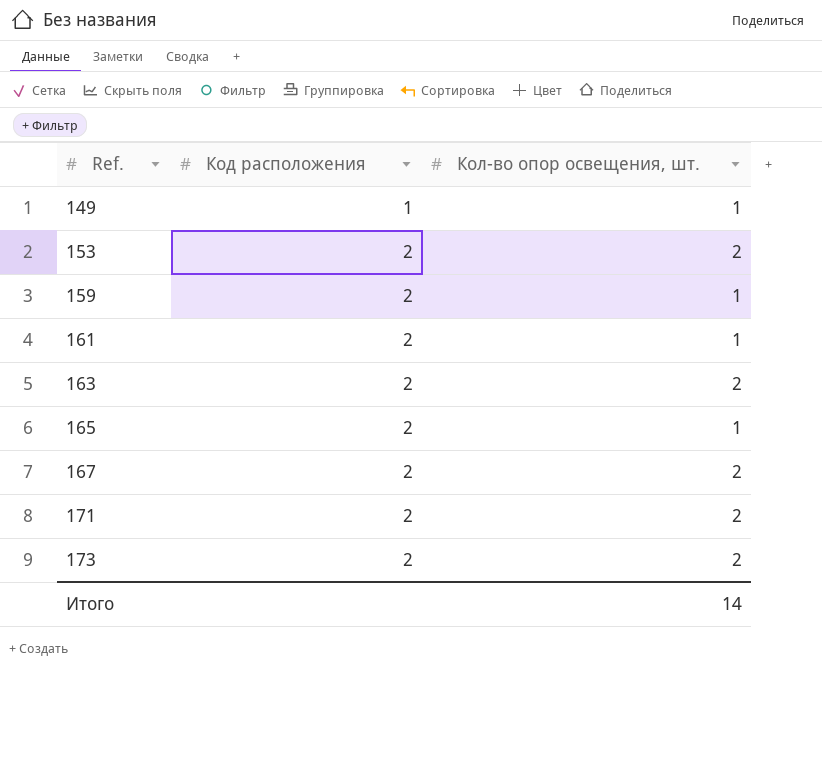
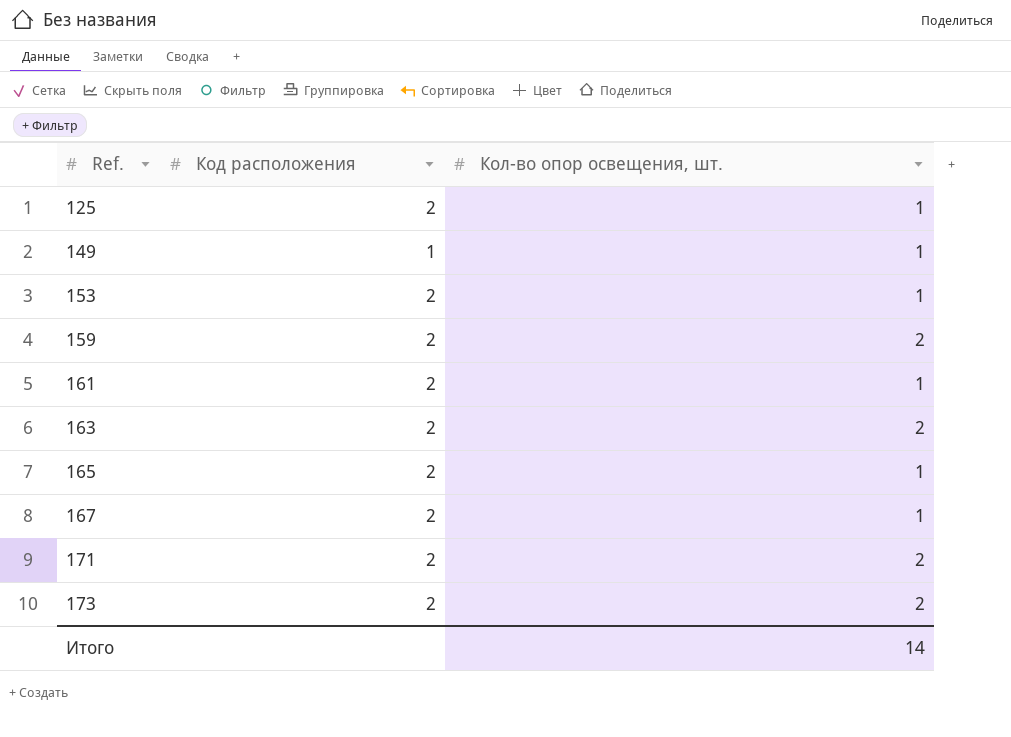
row 125: none -> 2 | 1
153 | Кол-во опор освещения, шт.: 2 -> 1
159 | Кол-во опор освещения, шт.: 1 -> 2
167 | Кол-во опор освещения, шт.: 2 -> 1

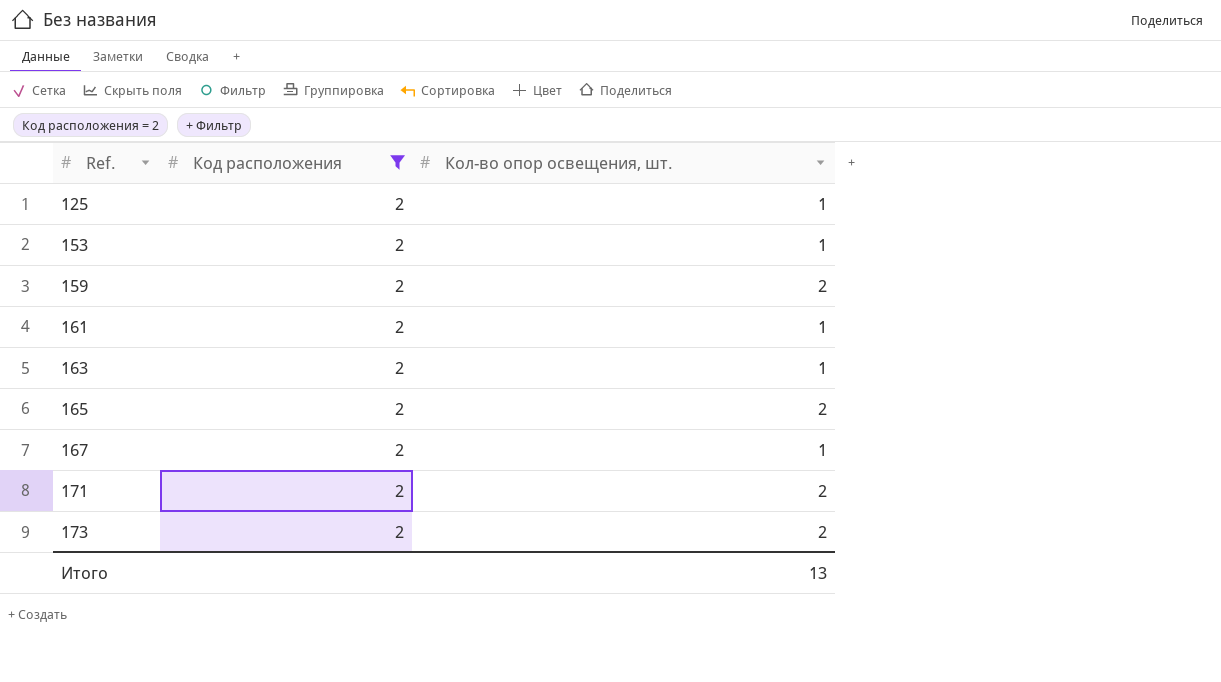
filter: none -> Код расположения = 2
163 | Кол-во опор освещения, шт.: 2 -> 1
165 | Кол-во опор освещения, шт.: 1 -> 2
Итого | Кол-во опор освещения, шт.: 14 -> 13

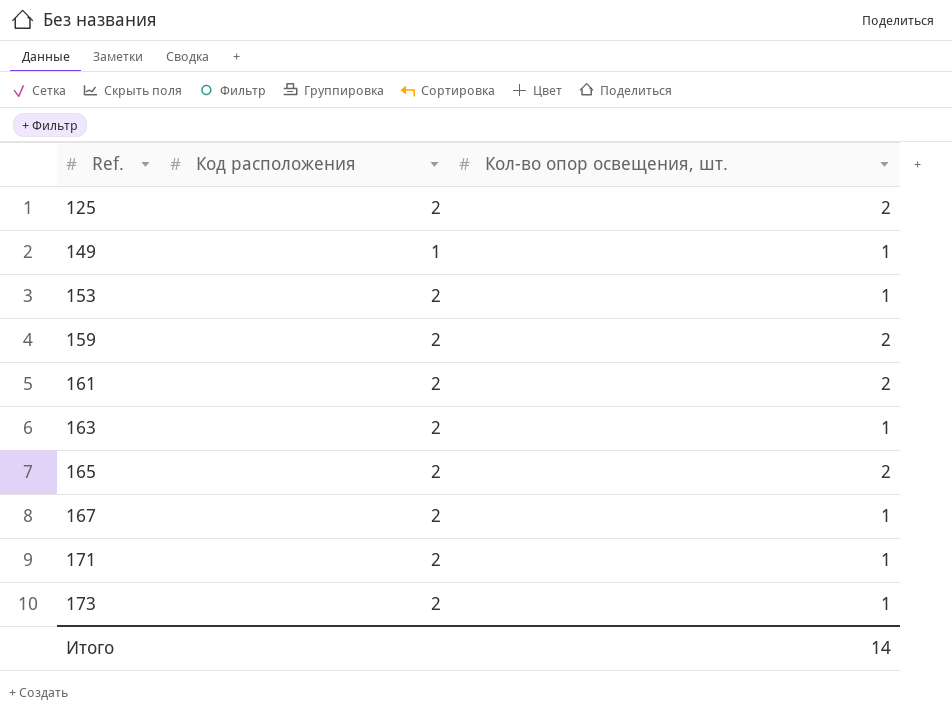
filter: Код расположения = 2 -> none
125 | Кол-во опор освещения, шт.: 1 -> 2
161 | Кол-во опор освещения, шт.: 1 -> 2
171 | Кол-во опор освещения, шт.: 2 -> 1
173 | Кол-во опор освещения, шт.: 2 -> 1
Итого | Кол-во опор освещения, шт.: 13 -> 14

